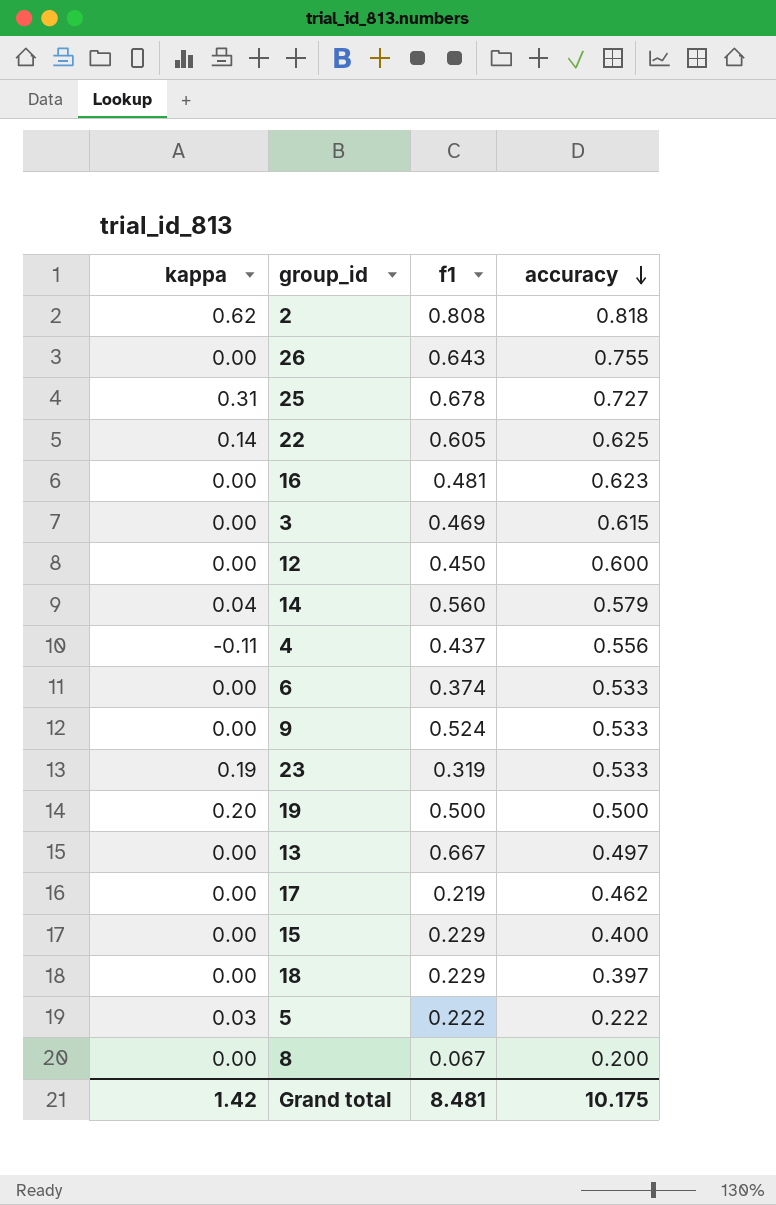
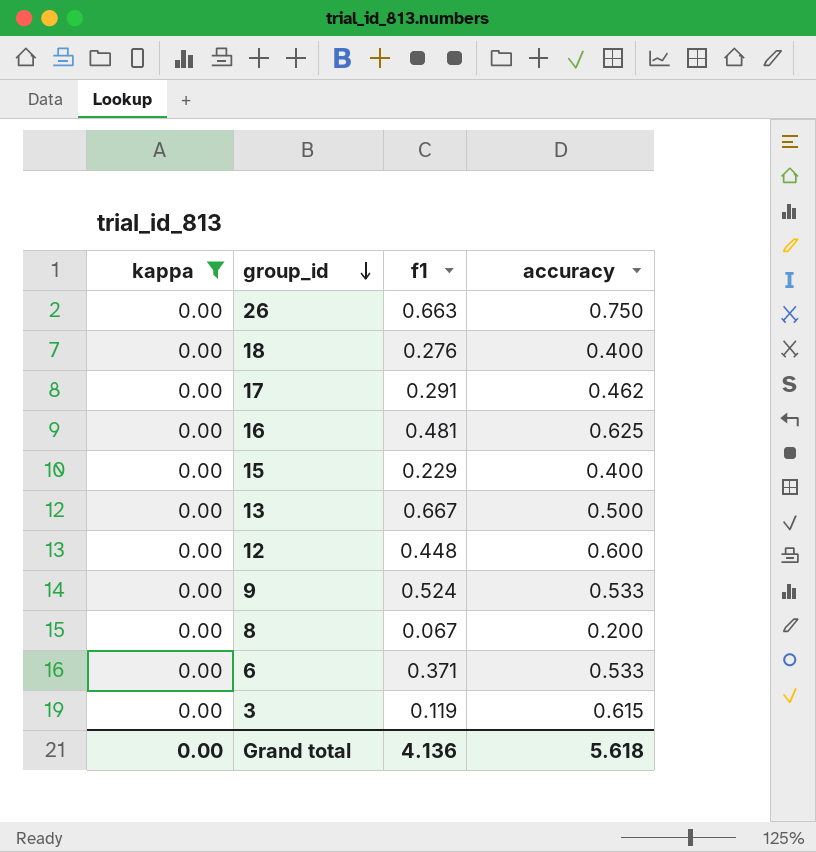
filter: none -> kappa = 0.00
row order: accuracy descending -> group_id descending
26 | f1: 0.643 -> 0.663
26 | accuracy: 0.755 -> 0.750
18 | f1: 0.229 -> 0.276
18 | accuracy: 0.397 -> 0.400
17 | f1: 0.219 -> 0.291
16 | accuracy: 0.623 -> 0.625
13 | accuracy: 0.497 -> 0.500
12 | f1: 0.450 -> 0.448
6 | f1: 0.374 -> 0.371
3 | f1: 0.469 -> 0.119
Grand total | kappa: 1.42 -> 0.00
Grand total | f1: 8.481 -> 4.136
Grand total | accuracy: 10.175 -> 5.618

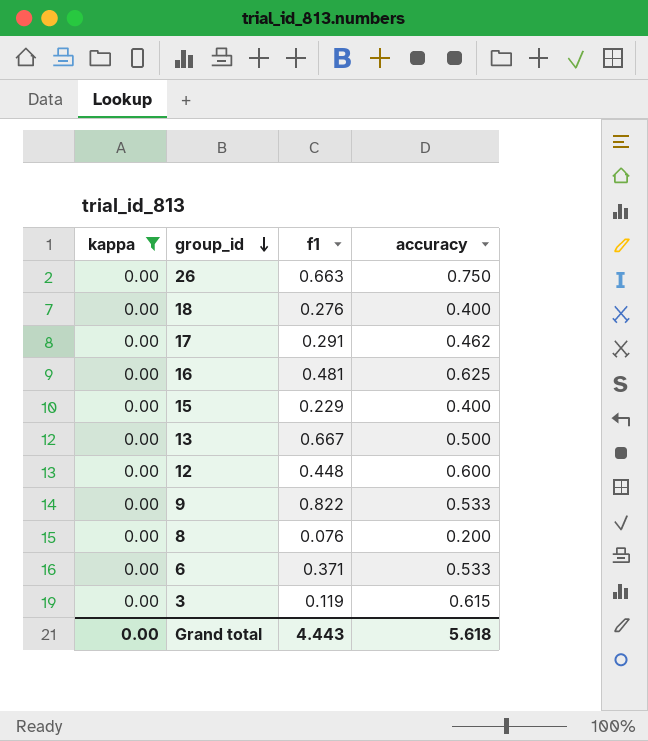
9 | f1: 0.524 -> 0.822
8 | f1: 0.067 -> 0.076
Grand total | f1: 4.136 -> 4.443

